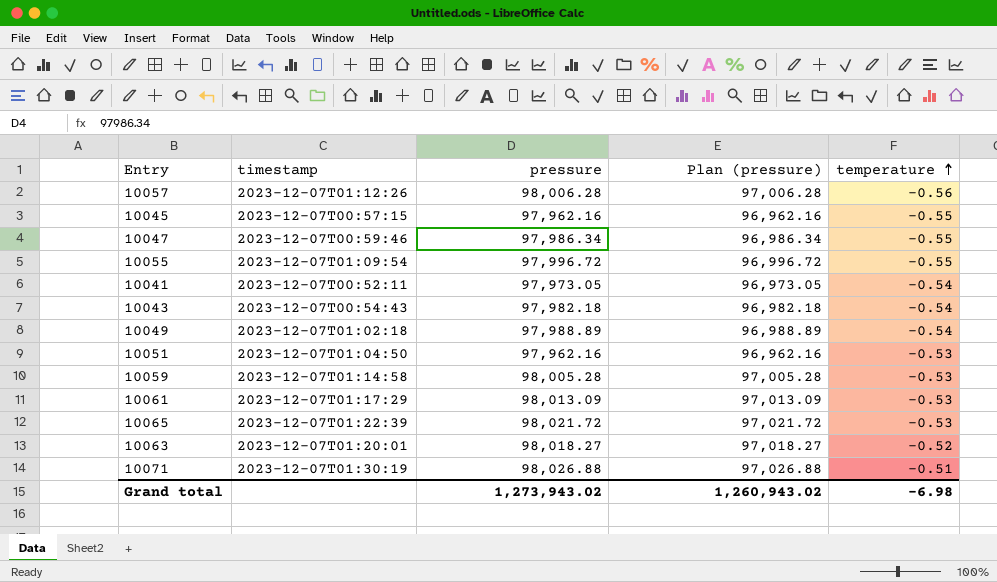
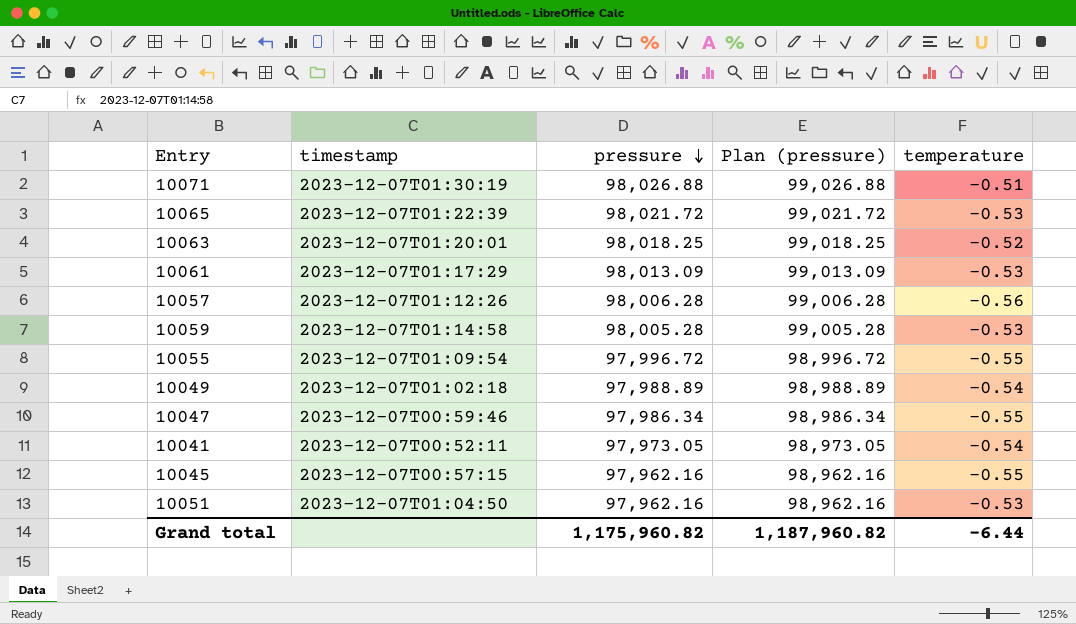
row order: temperature ascending -> pressure descending
column Plan (pressure) | formula: [pressure] - 1000 -> [pressure] + 1000
row 10043: 2023-12-07T00:54:43 | 97,982.18 | 96,982.18 | -0.54 -> none
10063 | pressure: 98,018.27 -> 98,018.25
Grand total | pressure: 1,273,943.02 -> 1,175,960.82
Grand total | Plan (pressure): 1,260,943.02 -> 1,187,960.82
Grand total | temperature: -6.98 -> -6.44

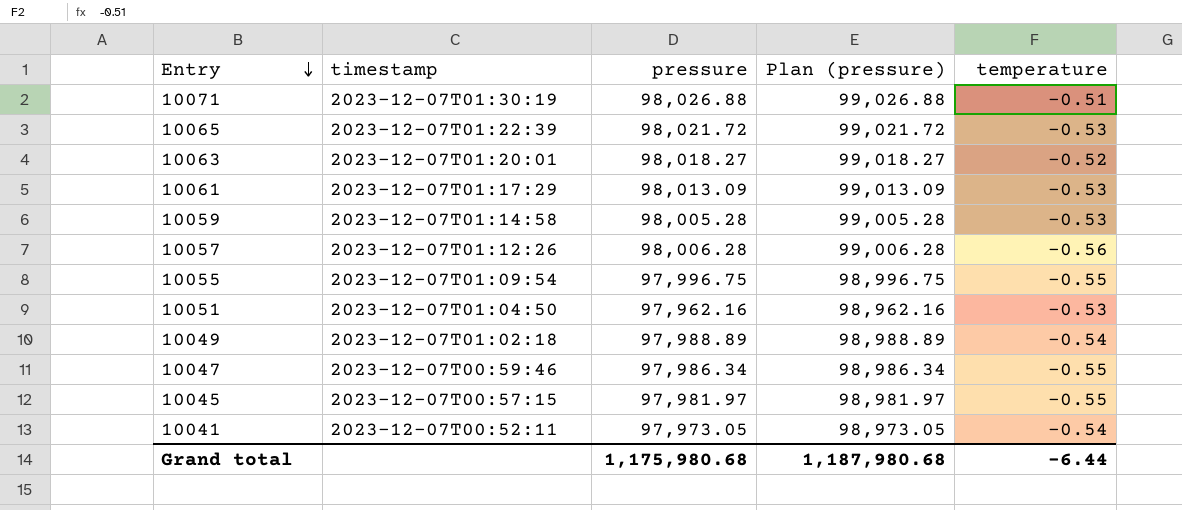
row order: pressure descending -> Entry descending
10063 | pressure: 98,018.25 -> 98,018.27
10063 | Plan (pressure): 99,018.25 -> 99,018.27
10055 | pressure: 97,996.72 -> 97,996.75
10055 | Plan (pressure): 98,996.72 -> 98,996.75
10045 | pressure: 97,962.16 -> 97,981.97
10045 | Plan (pressure): 98,962.16 -> 98,981.97
Grand total | pressure: 1,175,960.82 -> 1,175,980.68
Grand total | Plan (pressure): 1,187,960.82 -> 1,187,980.68

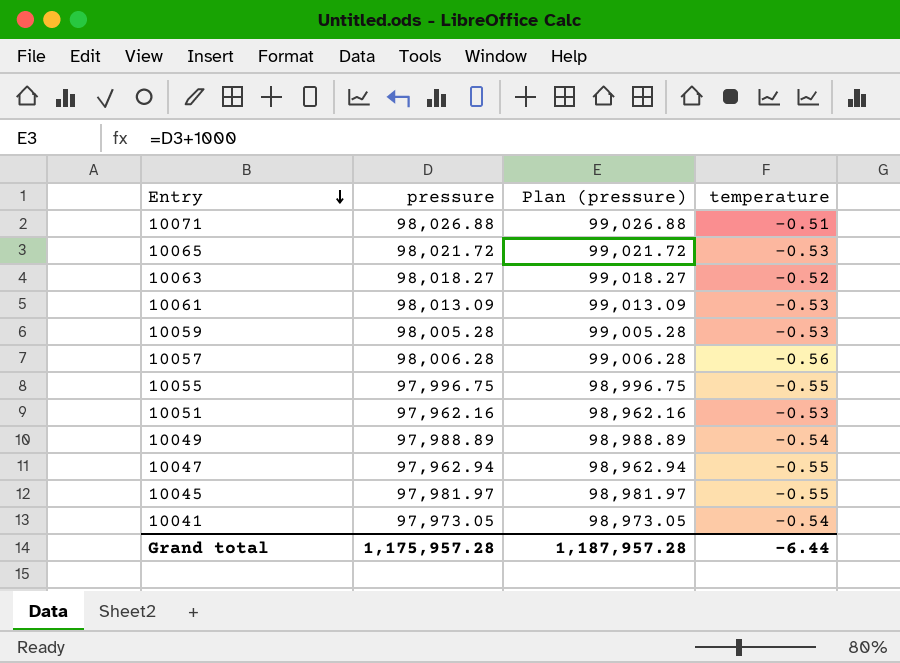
column timestamp | position: 2 -> none
10047 | pressure: 97,986.34 -> 97,962.94
10047 | Plan (pressure): 98,986.34 -> 98,962.94
Grand total | pressure: 1,175,980.68 -> 1,175,957.28
Grand total | Plan (pressure): 1,187,980.68 -> 1,187,957.28

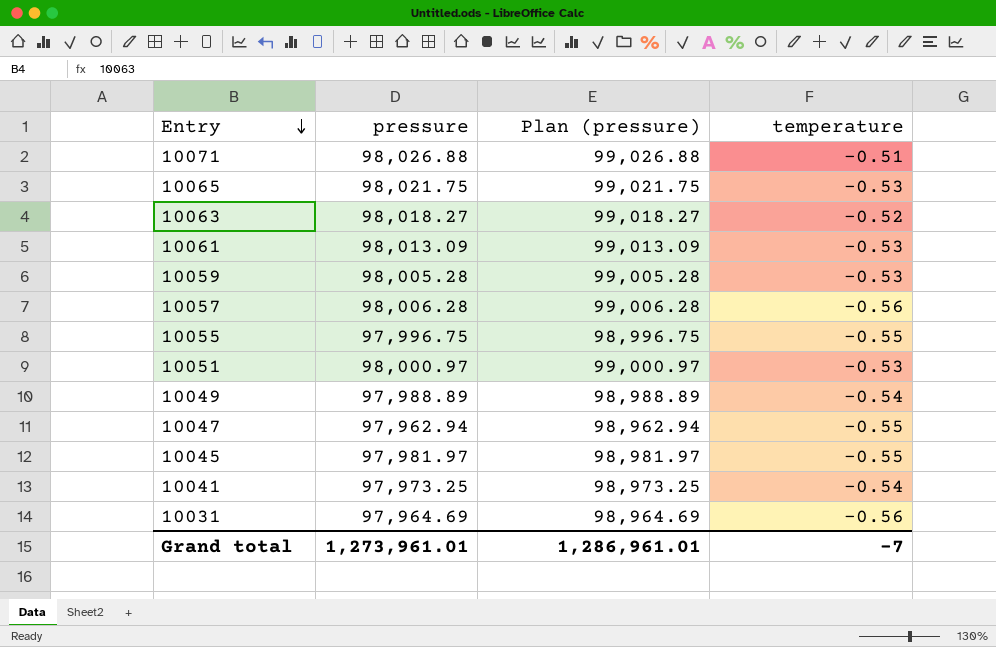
10065 | pressure: 98,021.72 -> 98,021.75
10065 | Plan (pressure): 99,021.72 -> 99,021.75
10051 | pressure: 97,962.16 -> 98,000.97
10051 | Plan (pressure): 98,962.16 -> 99,000.97
10041 | pressure: 97,973.05 -> 97,973.25
10041 | Plan (pressure): 98,973.05 -> 98,973.25
row 10031: none -> 97,964.69 | 98,964.69 | -0.56
Grand total | pressure: 1,175,957.28 -> 1,273,961.01
Grand total | Plan (pressure): 1,187,957.28 -> 1,286,961.01
Grand total | temperature: -6.44 -> -7

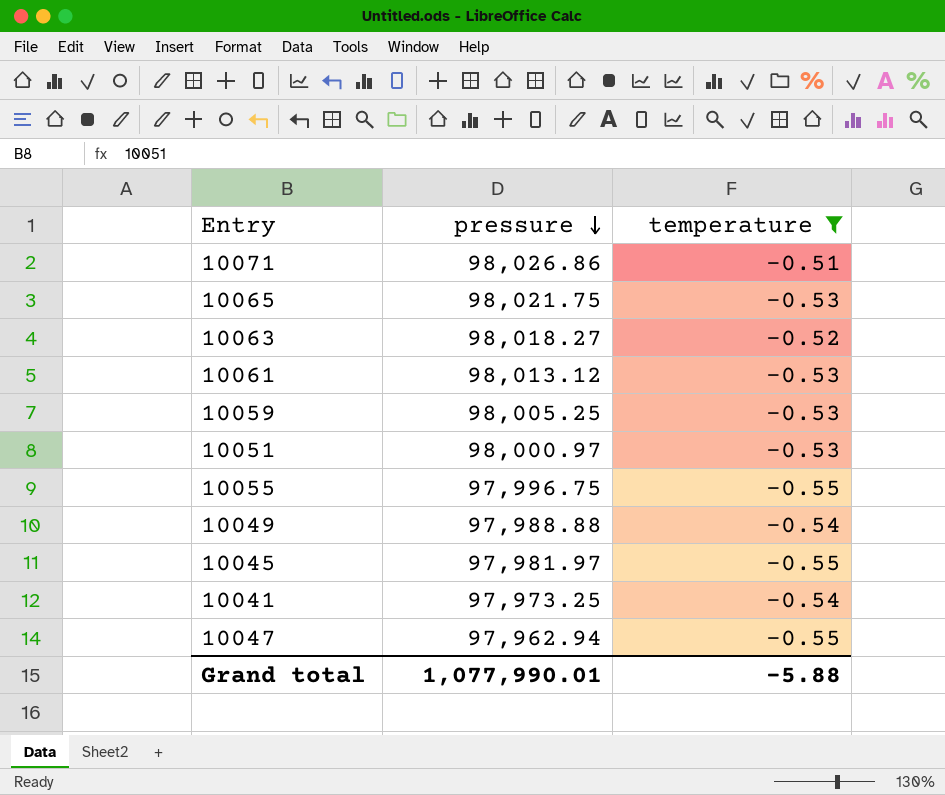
filter: none -> temperature != -0.56
row order: Entry descending -> pressure descending
column Plan (pressure) | formula: [pressure] + 1000 -> none
10071 | pressure: 98,026.88 -> 98,026.86
10061 | pressure: 98,013.09 -> 98,013.12
10059 | pressure: 98,005.28 -> 98,005.25
10049 | pressure: 97,988.89 -> 97,988.88
Grand total | pressure: 1,273,961.01 -> 1,077,990.01
Grand total | temperature: -7 -> -5.88

